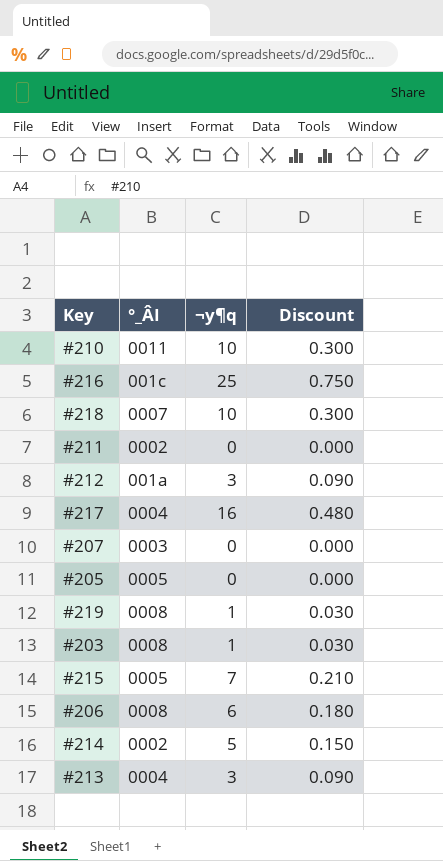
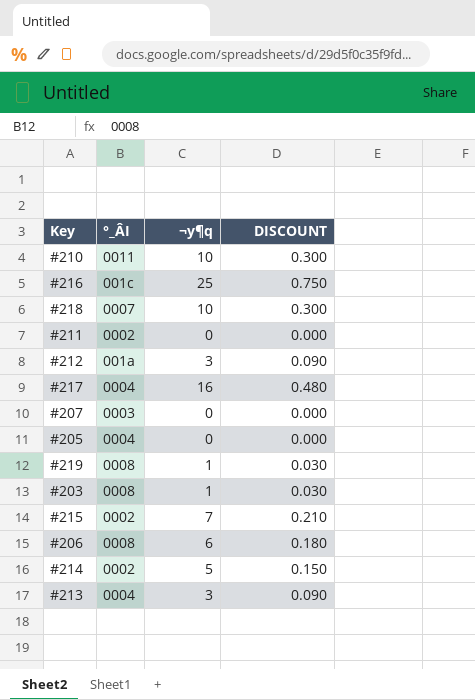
column name: Discount -> DISCOUNT
#205 | °_ÂI: 0005 -> 0004
#215 | °_ÂI: 0005 -> 0002

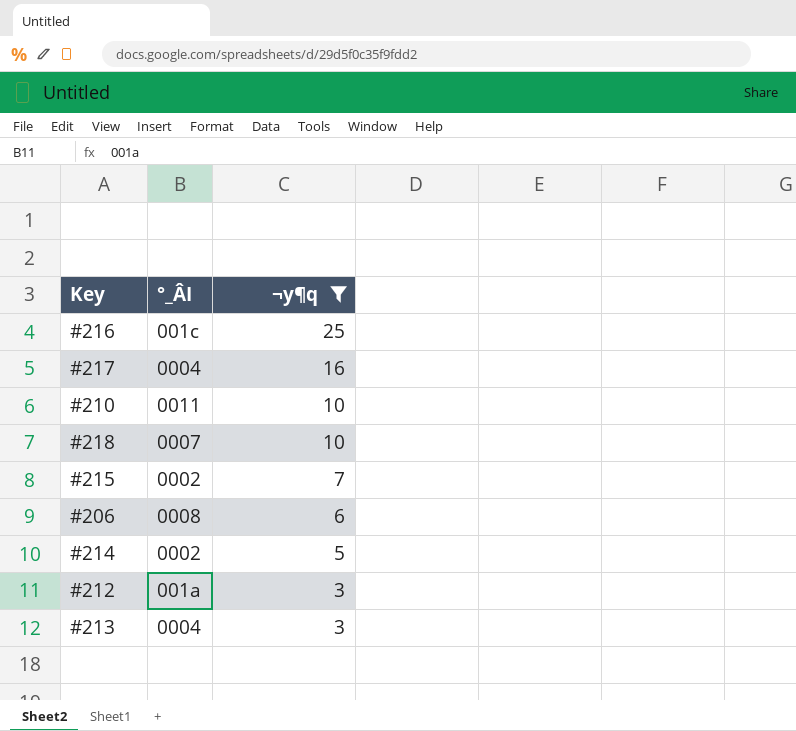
filter: none -> ¬y¶q >= 3
row order: none -> ¬y¶q descending
column DISCOUNT | formula: [¬y¶q] * 0.03 -> none

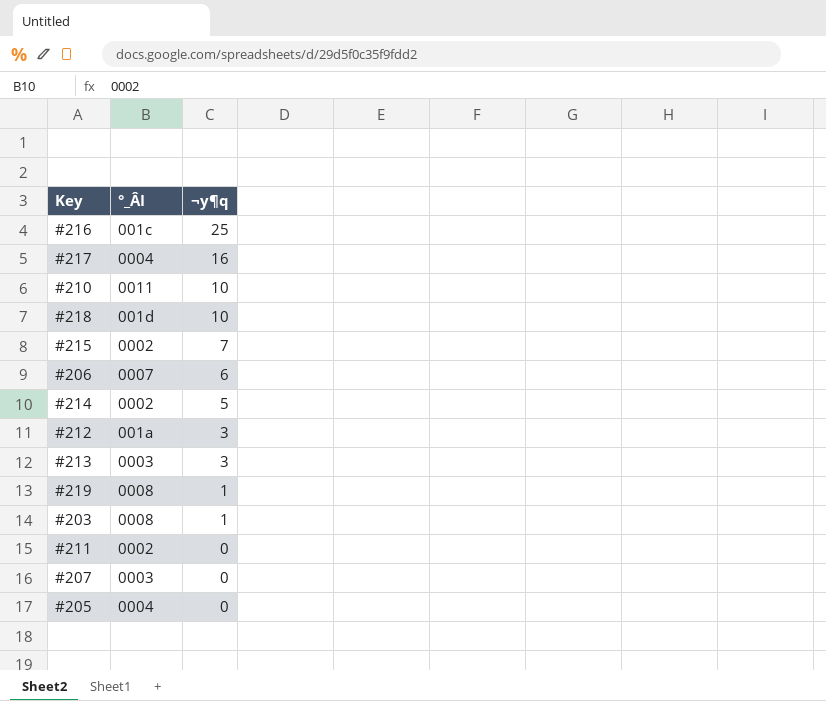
filter: ¬y¶q >= 3 -> none
#218 | °_ÂI: 0007 -> 001d
#206 | °_ÂI: 0008 -> 0007
#213 | °_ÂI: 0004 -> 0003

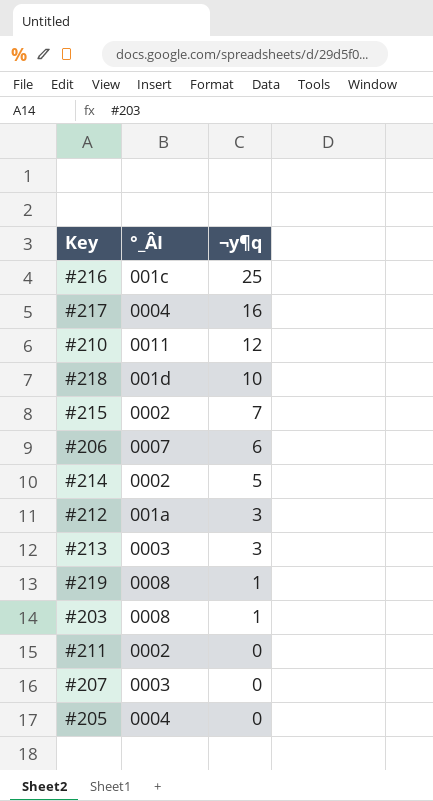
#210 | ¬y¶q: 10 -> 12

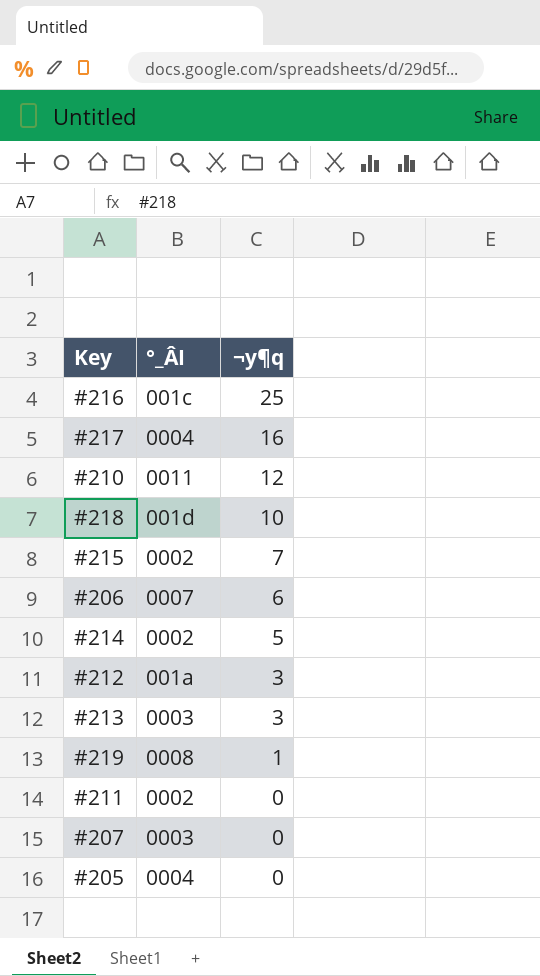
row #203: 0008 | 1 -> none

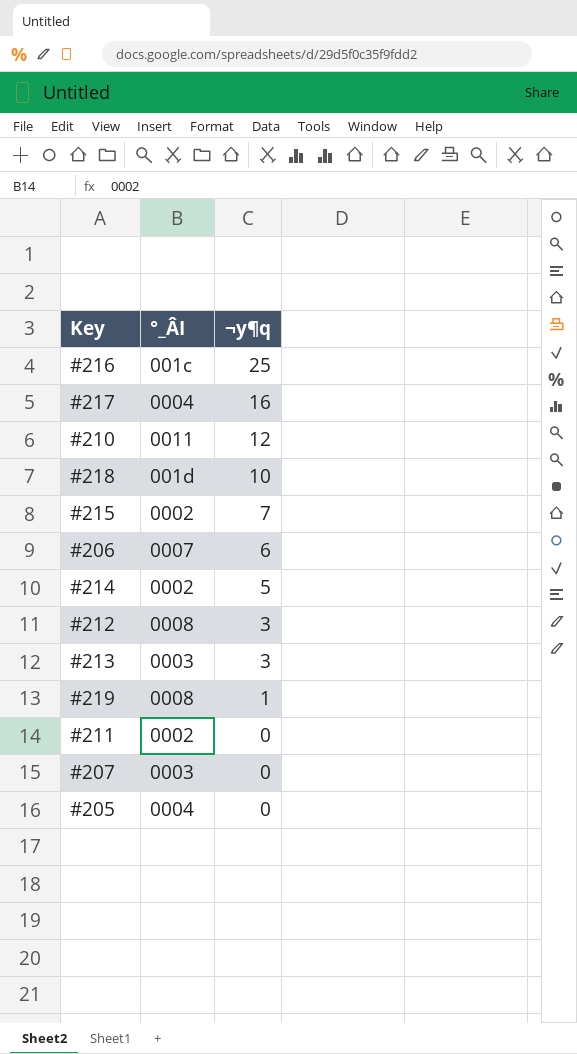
#212 | °_ÂI: 001a -> 0008

